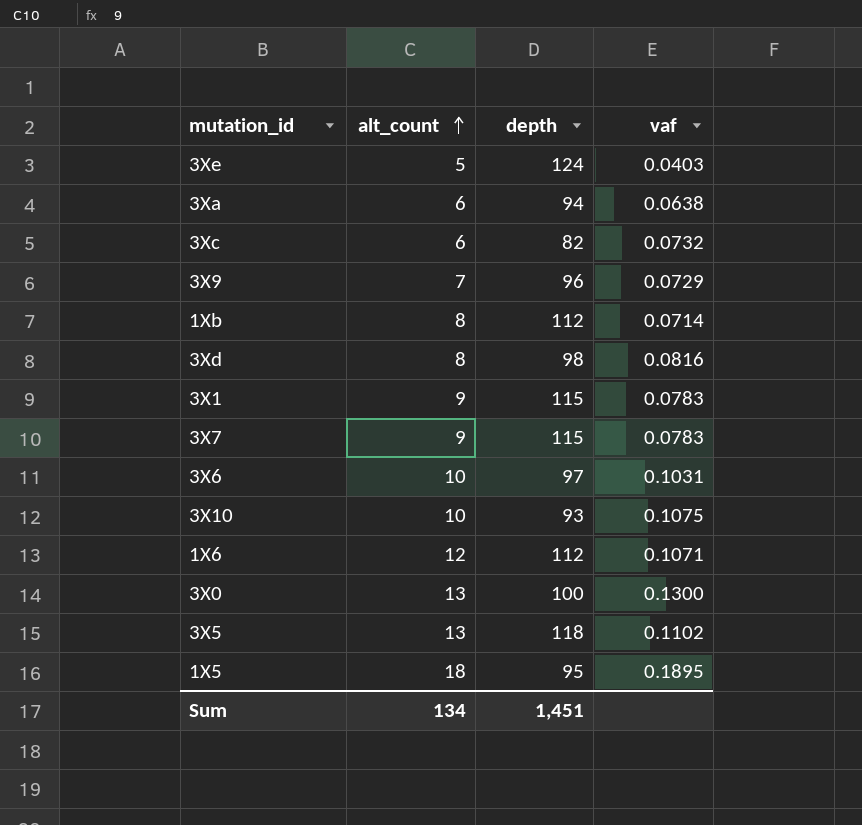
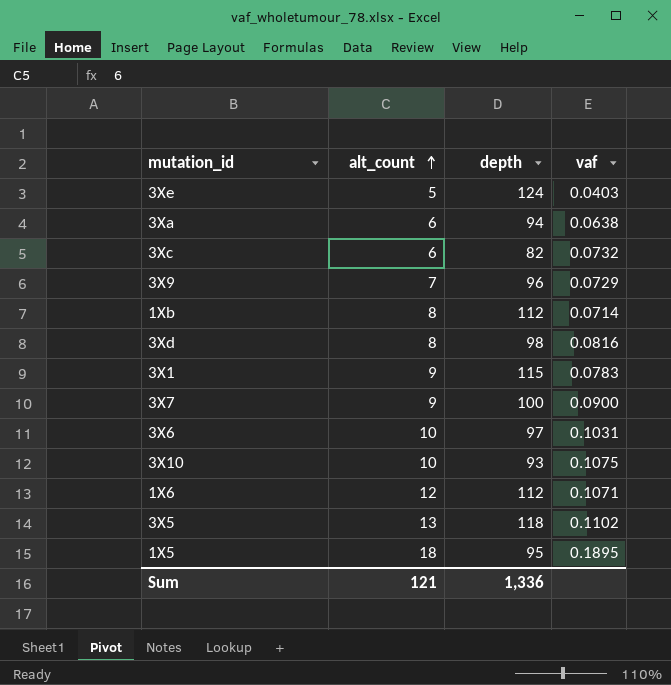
row 3X0: 13 | 100 | 0.1300 -> none
3X7 | depth: 115 -> 100
3X7 | vaf: 0.0783 -> 0.0900
Sum | alt_count: 134 -> 121
Sum | depth: 1,451 -> 1,336

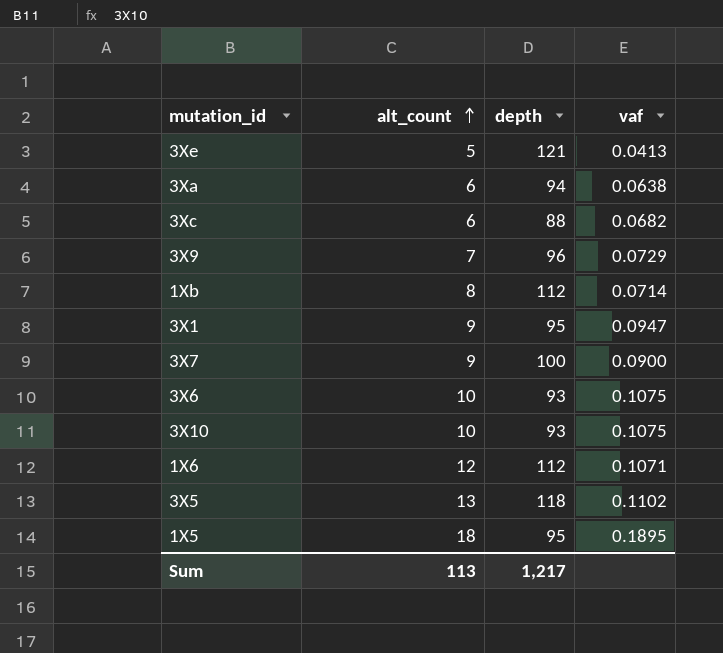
row 3Xd: 8 | 98 | 0.0816 -> none
3Xe | depth: 124 -> 121
3Xe | vaf: 0.0403 -> 0.0413
3Xc | depth: 82 -> 88
3Xc | vaf: 0.0732 -> 0.0682
3X1 | depth: 115 -> 95
3X1 | vaf: 0.0783 -> 0.0947
3X6 | depth: 97 -> 93
3X6 | vaf: 0.1031 -> 0.1075
Sum | alt_count: 121 -> 113
Sum | depth: 1,336 -> 1,217

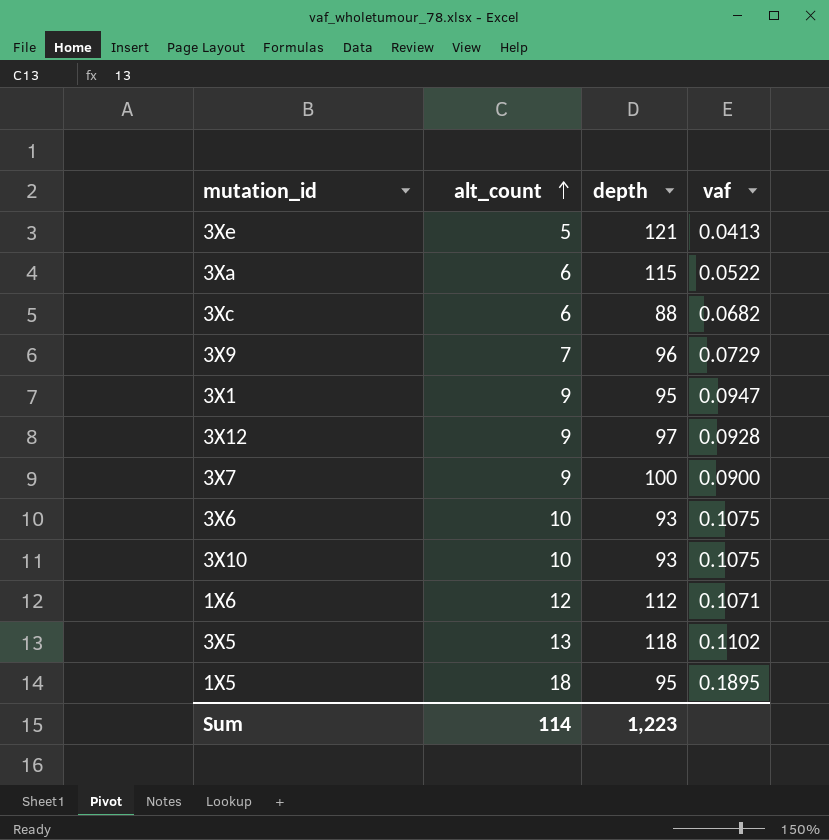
row 1Xb: 8 | 112 | 0.0714 -> none
3Xa | depth: 94 -> 115
3Xa | vaf: 0.0638 -> 0.0522
row 3X12: none -> 9 | 97 | 0.0928
Sum | alt_count: 113 -> 114
Sum | depth: 1,217 -> 1,223

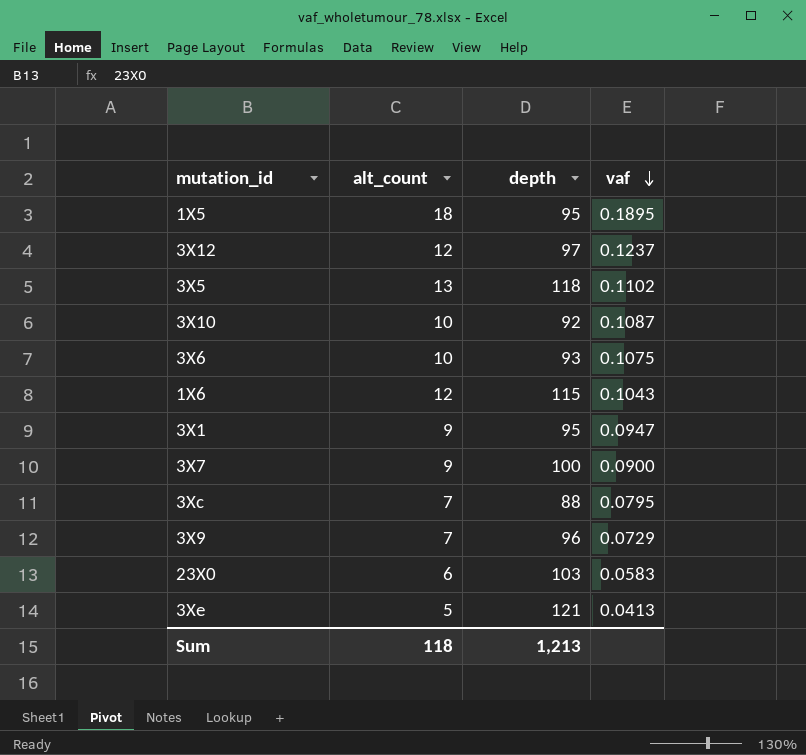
row order: alt_count ascending -> vaf descending
row 3Xa: 6 | 115 | 0.0522 -> none
3X12 | alt_count: 9 -> 12
3X12 | vaf: 0.0928 -> 0.1237
3X10 | depth: 93 -> 92
3X10 | vaf: 0.1075 -> 0.1087
1X6 | depth: 112 -> 115
1X6 | vaf: 0.1071 -> 0.1043
3Xc | alt_count: 6 -> 7
3Xc | vaf: 0.0682 -> 0.0795
row 23X0: none -> 6 | 103 | 0.0583
Sum | alt_count: 114 -> 118
Sum | depth: 1,223 -> 1,213

